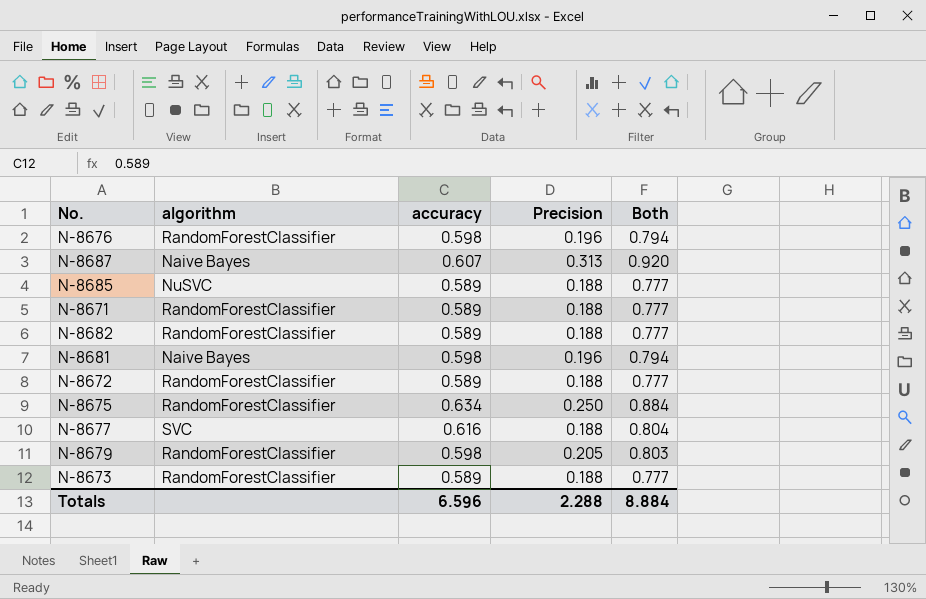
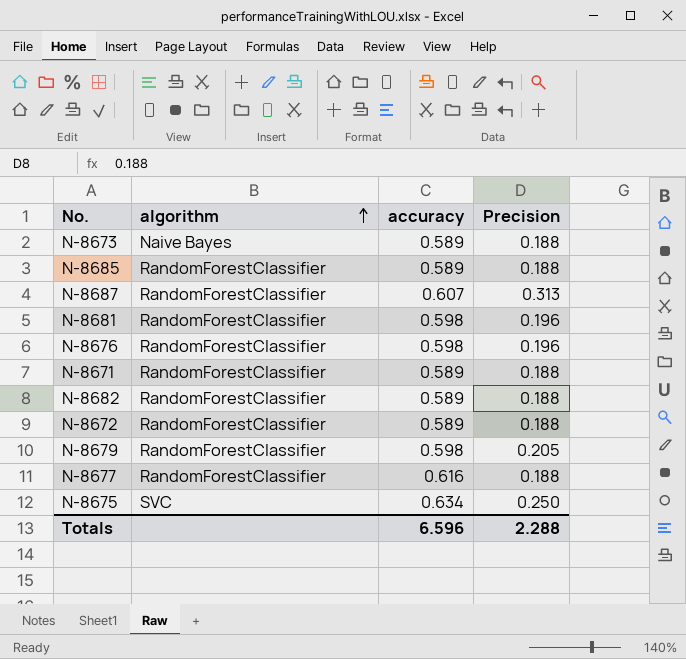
row order: none -> algorithm ascending
column Both | formula: [accuracy] + [Precision] -> none
N-8673 | algorithm: RandomForestClassifier -> Naive Bayes
N-8685 | algorithm: NuSVC -> RandomForestClassifier
N-8687 | algorithm: Naive Bayes -> RandomForestClassifier
N-8681 | algorithm: Naive Bayes -> RandomForestClassifier
N-8677 | algorithm: SVC -> RandomForestClassifier
N-8675 | algorithm: RandomForestClassifier -> SVC

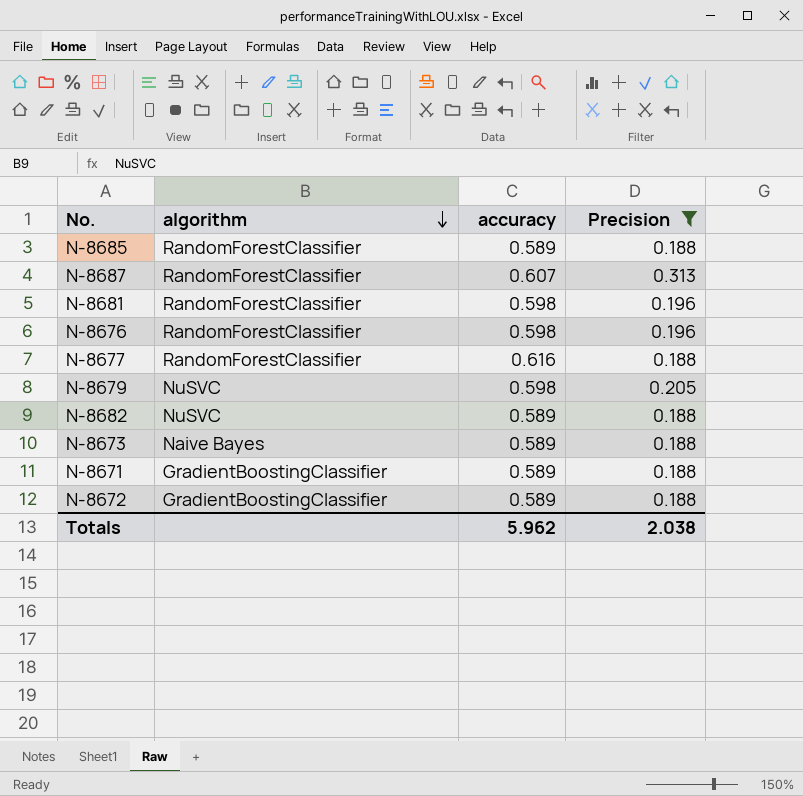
filter: none -> Precision != 0.250
row order: algorithm ascending -> algorithm descending
N-8679 | algorithm: RandomForestClassifier -> NuSVC
N-8682 | algorithm: RandomForestClassifier -> NuSVC
N-8671 | algorithm: RandomForestClassifier -> GradientBoostingClassifier
N-8672 | algorithm: RandomForestClassifier -> GradientBoostingClassifier
Totals | accuracy: 6.596 -> 5.962
Totals | Precision: 2.288 -> 2.038

